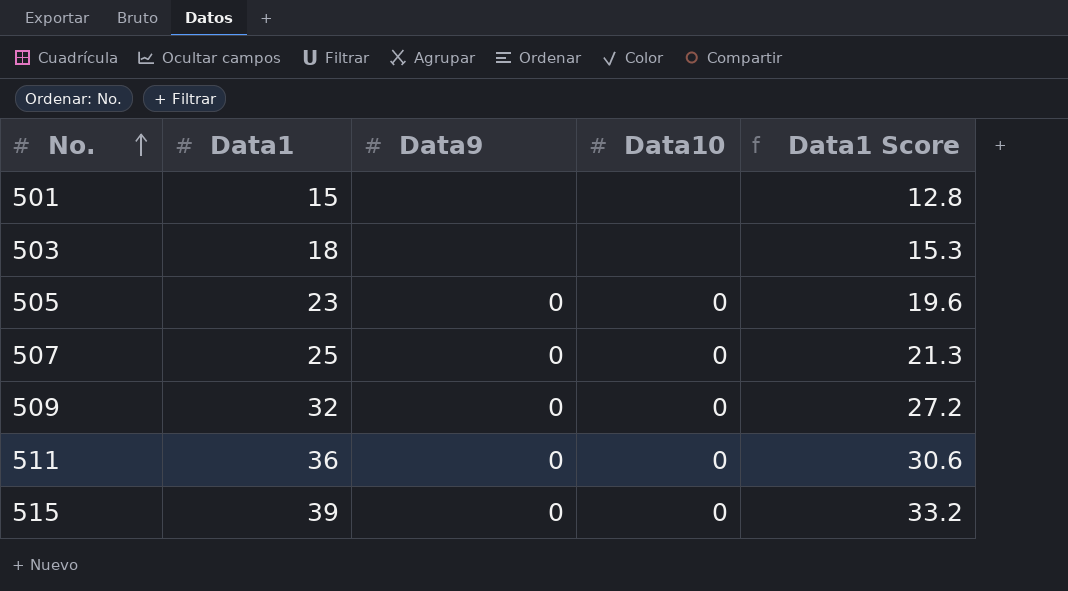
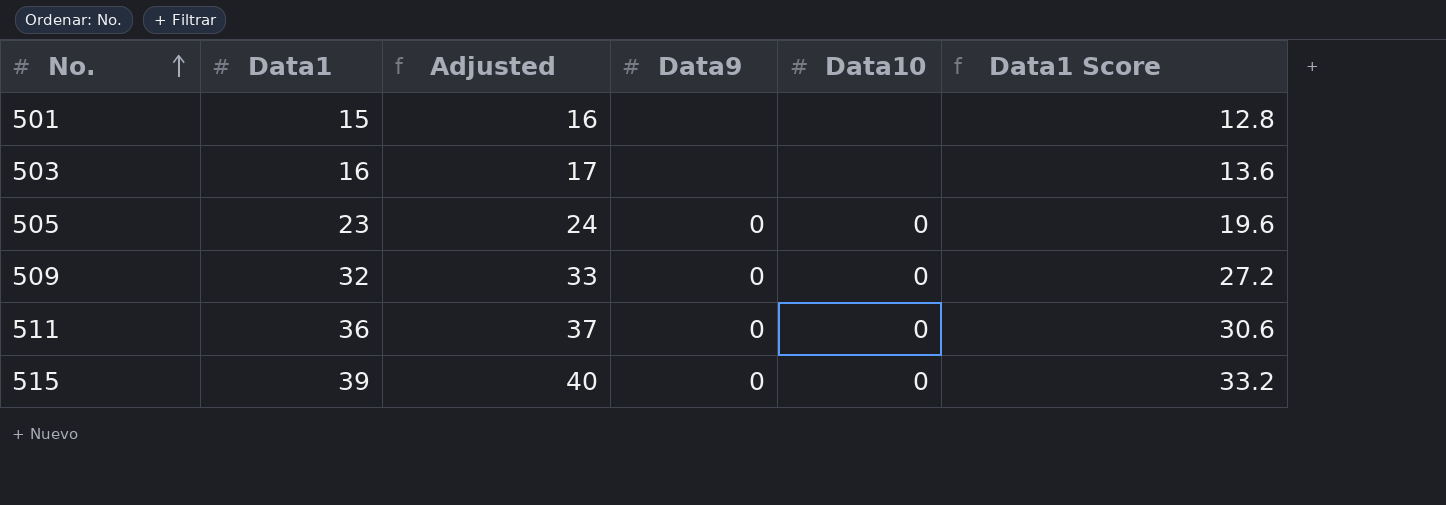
column Adjusted | formula: none -> [Data1] + 1
row 507: 25 | 0 | 0 | 21.3 -> none
503 | Data1: 18 -> 16
503 | Data1 Score: 15.3 -> 13.6

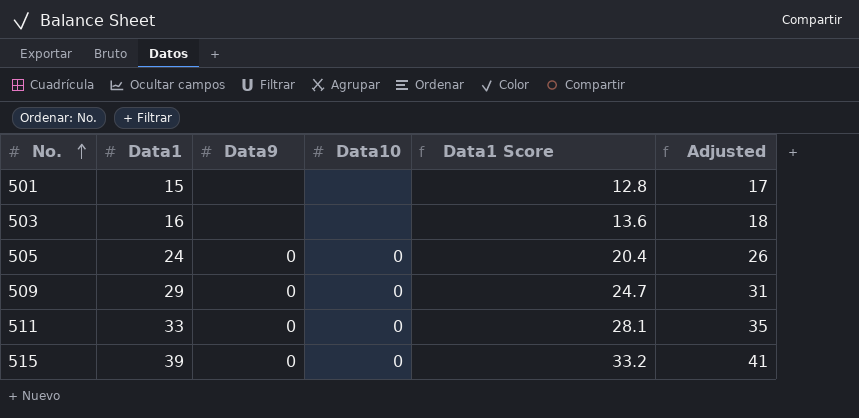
column Adjusted | formula: [Data1] + 1 -> [Data1] + 2
column Adjusted | position: 3 -> 6
505 | Data1: 23 -> 24
505 | Data1 Score: 19.6 -> 20.4
509 | Data1: 32 -> 29
509 | Data1 Score: 27.2 -> 24.7
511 | Data1: 36 -> 33
511 | Data1 Score: 30.6 -> 28.1

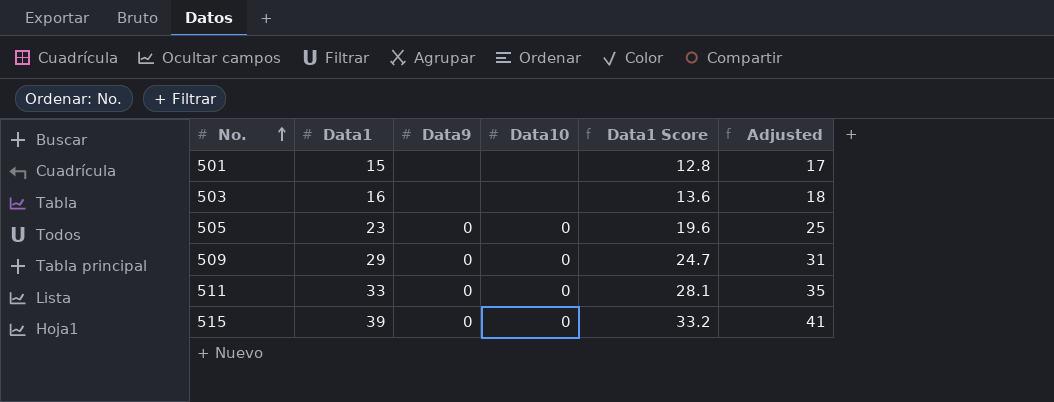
505 | Data1: 24 -> 23
505 | Data1 Score: 20.4 -> 19.6
505 | Adjusted: 26 -> 25

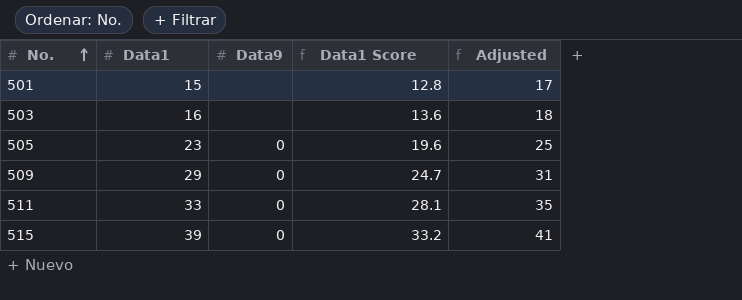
column Data10 | position: 4 -> none

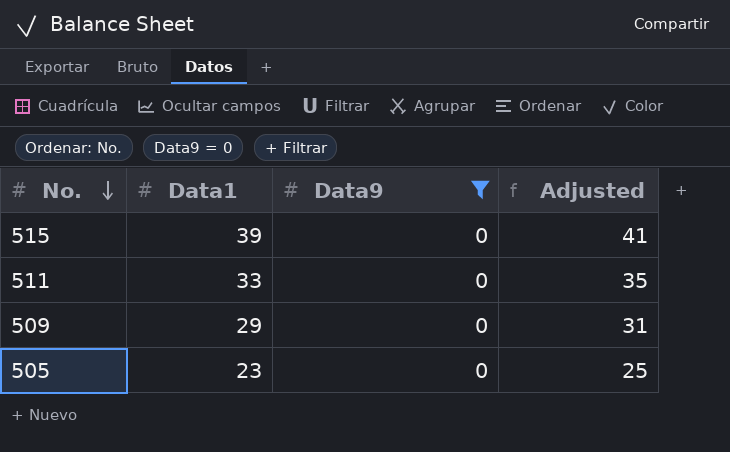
filter: none -> Data9 = 0
row order: No. ascending -> No. descending
column Data1 Score | formula: [Data1] * 0.85 -> none

